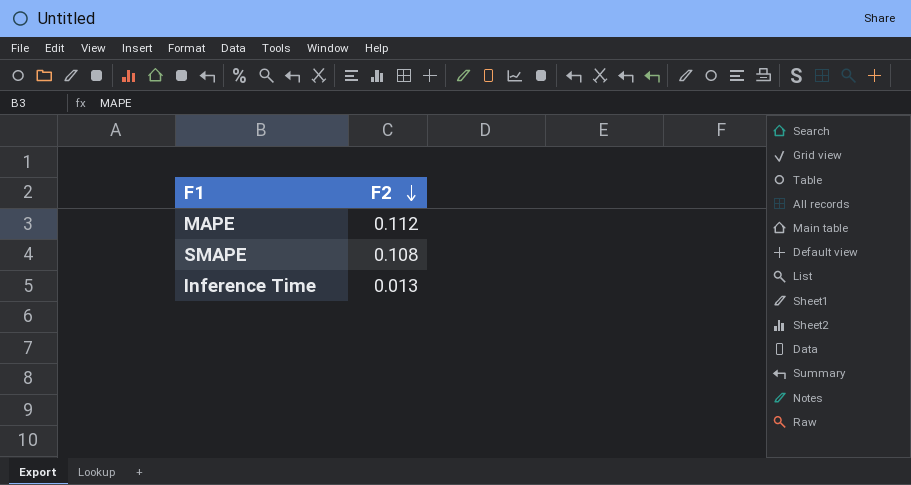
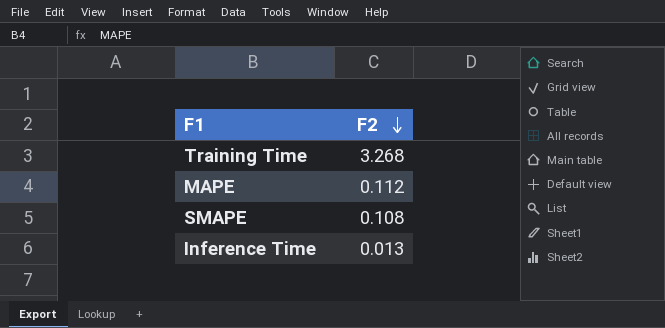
row Training Time: none -> 3.268

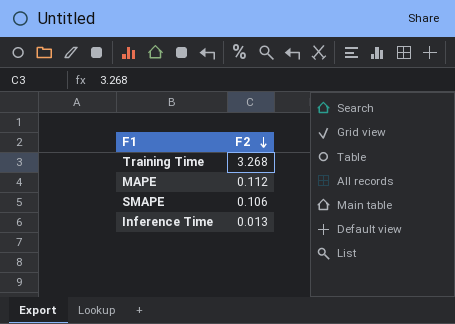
SMAPE | F2: 0.108 -> 0.106

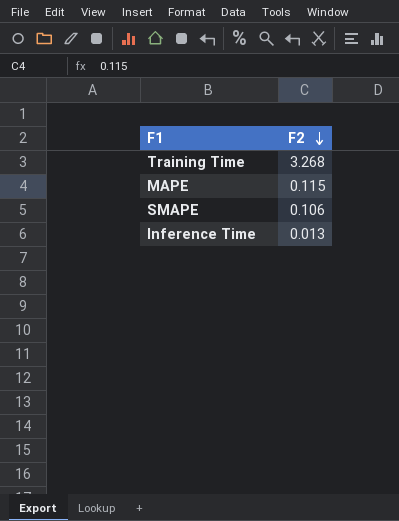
MAPE | F2: 0.112 -> 0.115

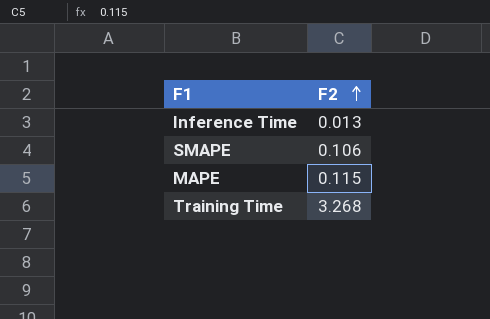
row order: F2 descending -> F2 ascending

